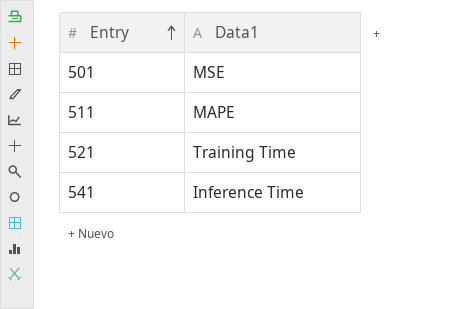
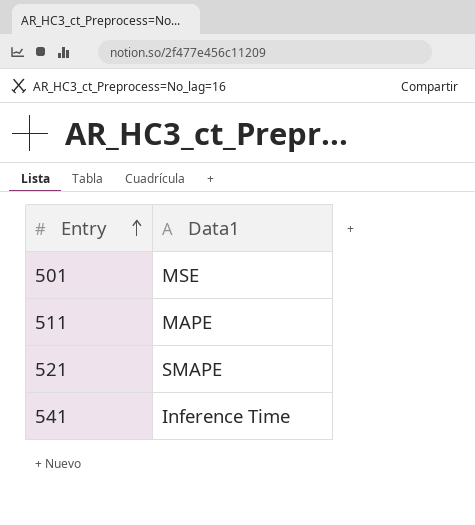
521 | Data1: Training Time -> SMAPE

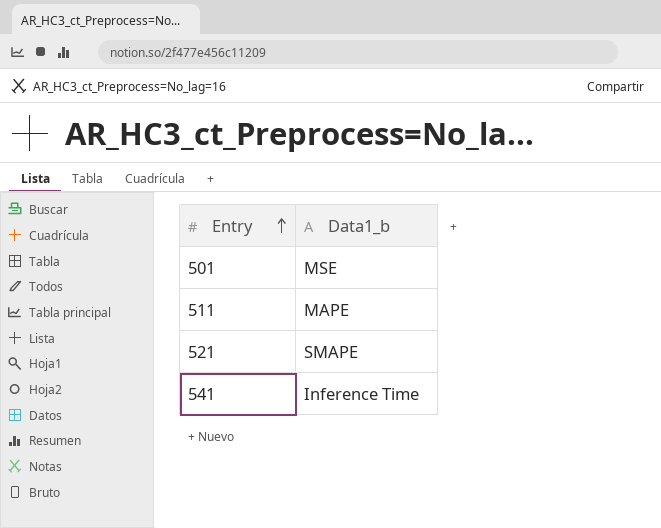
column name: Data1 -> Data1_b

